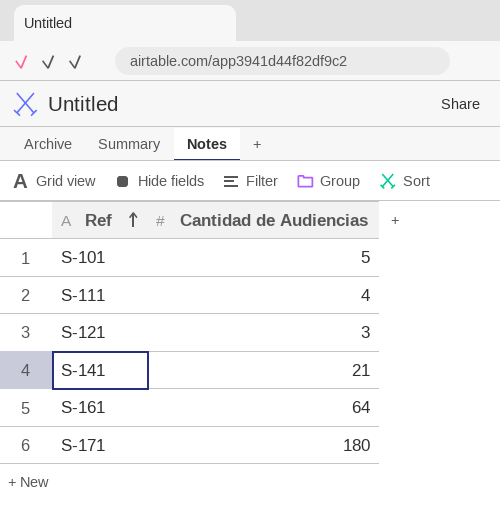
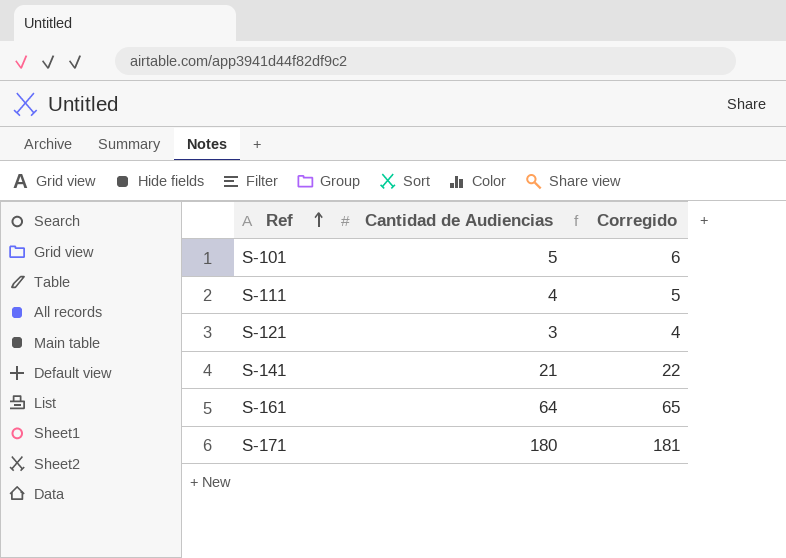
column Corregido | formula: none -> [Cantidad de Audiencias] + 1

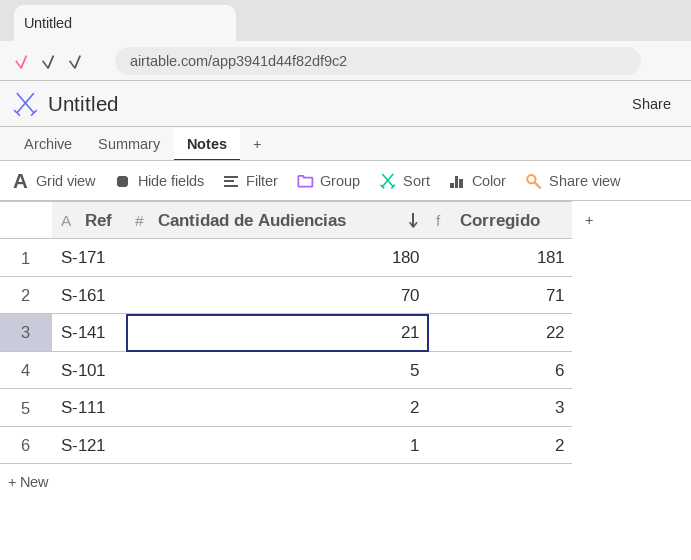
row order: Ref ascending -> Cantidad de Audiencias descending
S-161 | Cantidad de Audiencias: 64 -> 70
S-161 | Corregido: 65 -> 71
S-111 | Cantidad de Audiencias: 4 -> 2
S-111 | Corregido: 5 -> 3
S-121 | Cantidad de Audiencias: 3 -> 1
S-121 | Corregido: 4 -> 2

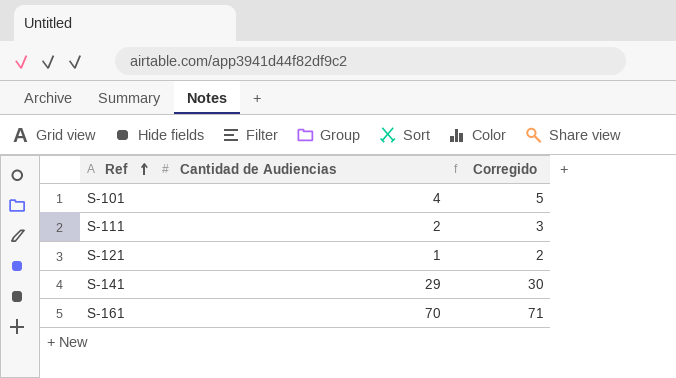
row order: Cantidad de Audiencias descending -> Ref ascending
row S-171: 180 | 181 -> none
S-101 | Cantidad de Audiencias: 5 -> 4
S-101 | Corregido: 6 -> 5
S-141 | Cantidad de Audiencias: 21 -> 29
S-141 | Corregido: 22 -> 30

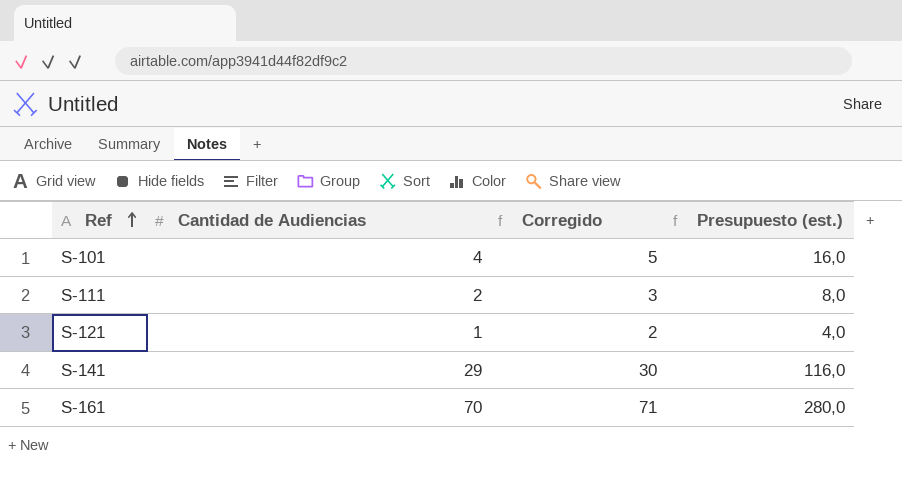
column Presupuesto (est.) | formula: none -> [Cantidad de Audiencias] * 4

